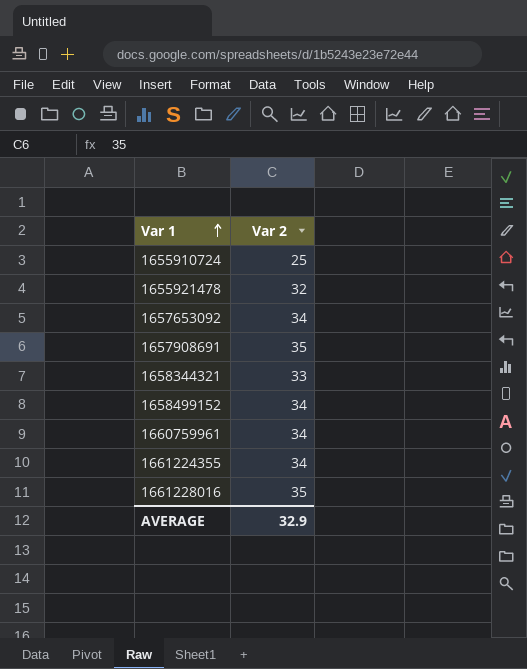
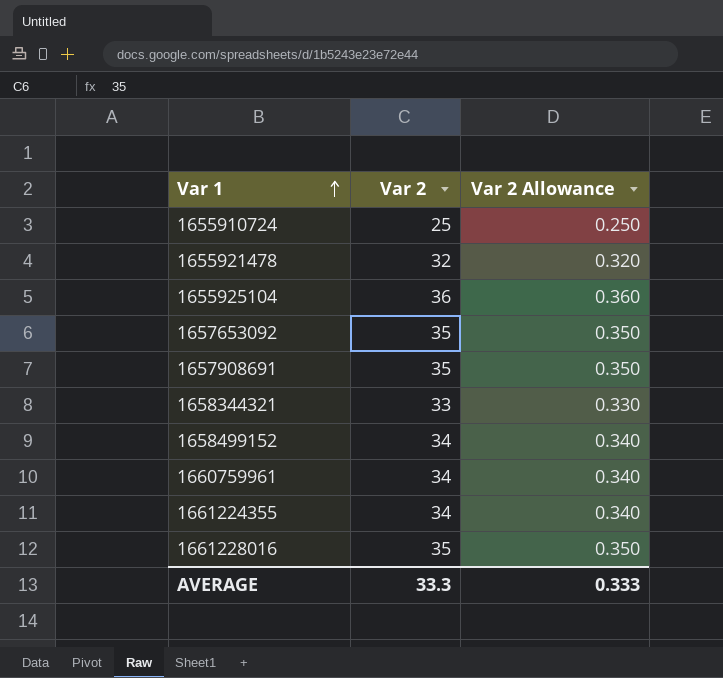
column Var 2 Allowance | formula: none -> [Var 2] * 0.01
row 1655925104: none -> 36 | 0.360
1657653092 | Var 2: 34 -> 35
AVERAGE | Var 2: 32.9 -> 33.3

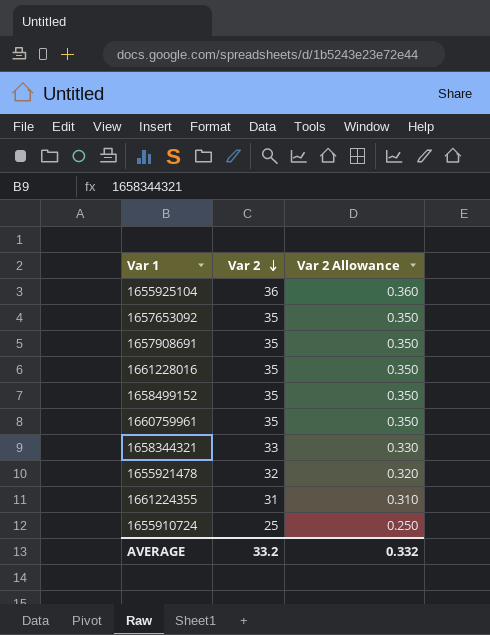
row order: Var 1 ascending -> Var 2 descending
1658499152 | Var 2: 34 -> 35
1658499152 | Var 2 Allowance: 0.340 -> 0.350
1660759961 | Var 2: 34 -> 35
1660759961 | Var 2 Allowance: 0.340 -> 0.350
1661224355 | Var 2: 34 -> 31
1661224355 | Var 2 Allowance: 0.340 -> 0.310
AVERAGE | Var 2: 33.3 -> 33.2
AVERAGE | Var 2 Allowance: 0.333 -> 0.332

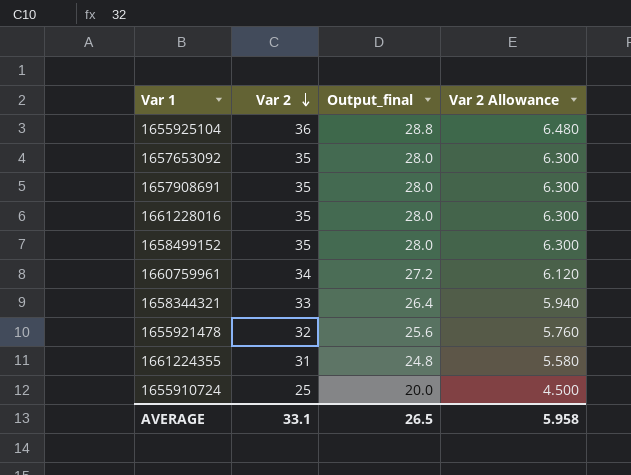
column Output_final | formula: none -> [Var 2] * 0.8
column Var 2 Allowance | formula: [Var 2] * 0.01 -> [Var 2] * 0.18
1660759961 | Var 2: 35 -> 34
AVERAGE | Var 2: 33.2 -> 33.1
AVERAGE | Var 2 Allowance: 0.332 -> 5.958

